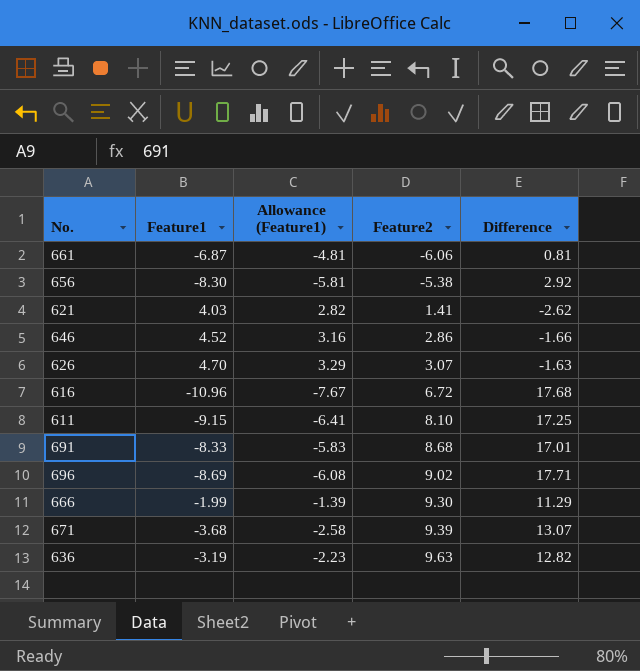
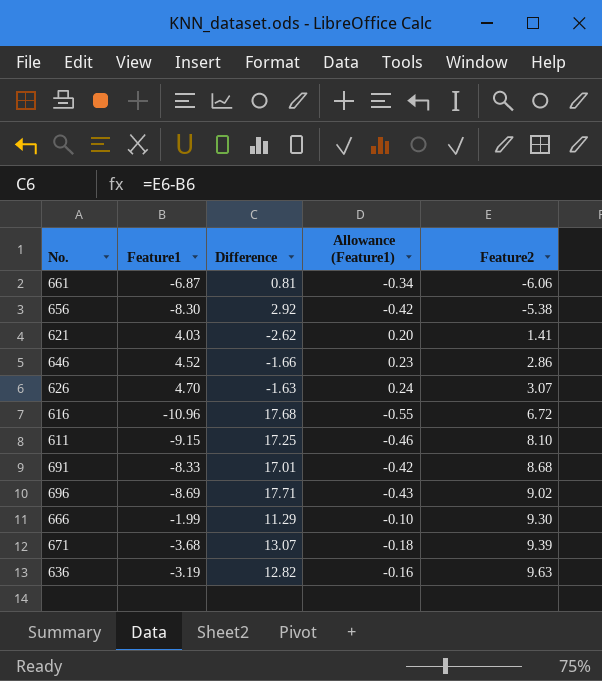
column Difference | position: 5 -> 3
column Allowance (Feature1) | formula: [Feature1] * 0.7 -> [Feature1] * 0.05

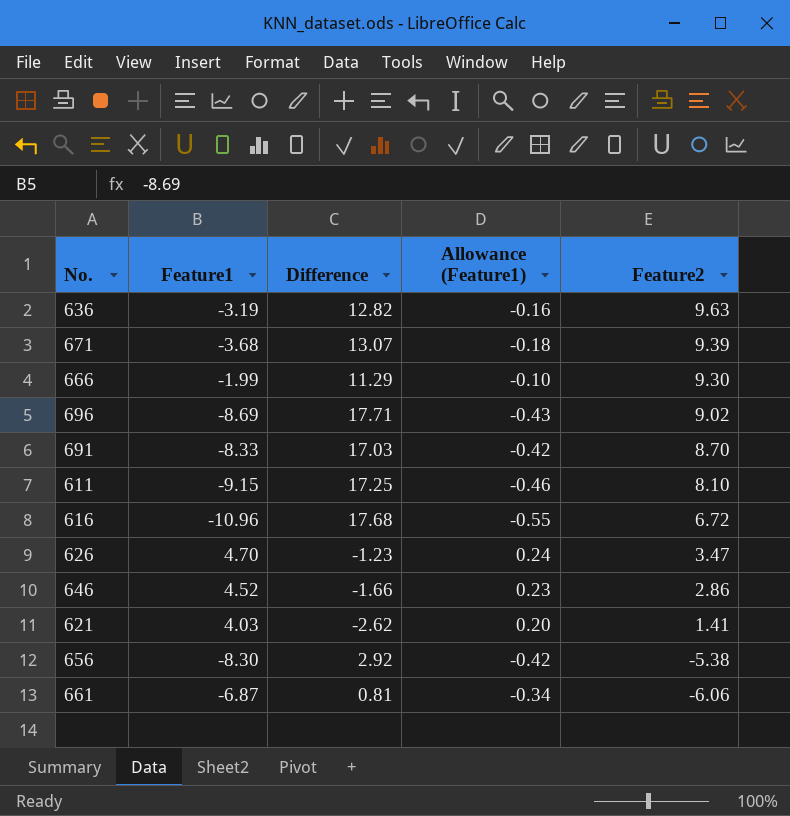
row order: Feature2 ascending -> Feature2 descending
691 | Difference: 17.01 -> 17.03
691 | Feature2: 8.68 -> 8.70
626 | Difference: -1.63 -> -1.23
626 | Feature2: 3.07 -> 3.47

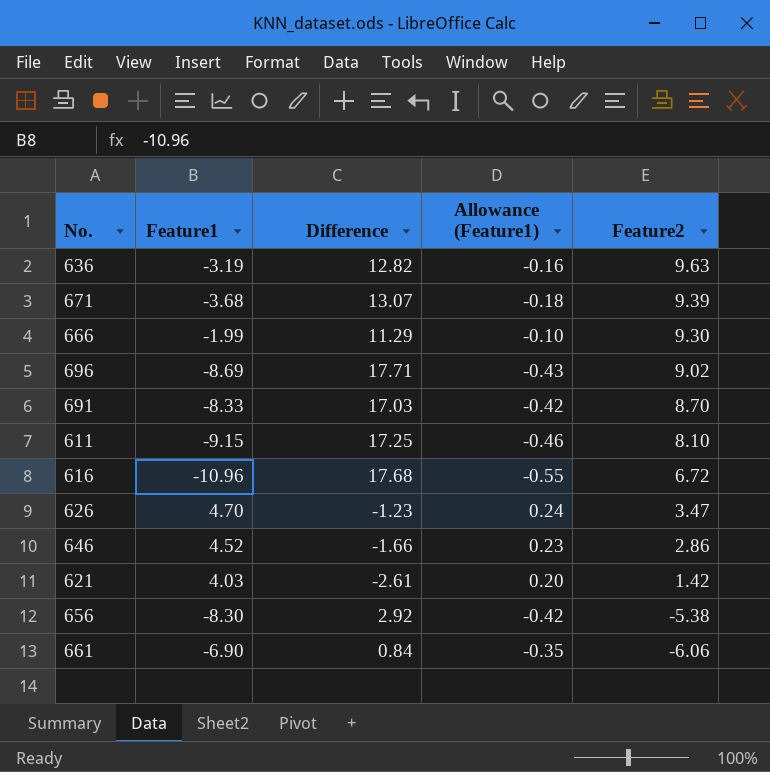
621 | Difference: -2.62 -> -2.61
621 | Feature2: 1.41 -> 1.42
661 | Feature1: -6.87 -> -6.90
661 | Difference: 0.81 -> 0.84
661 | Allowance (Feature1): -0.34 -> -0.35

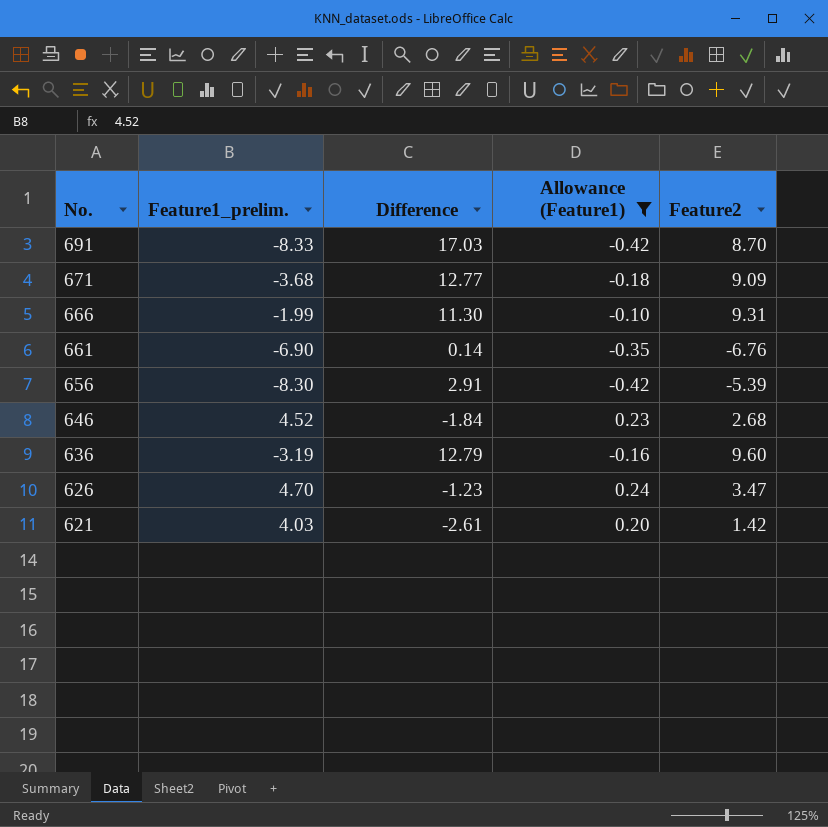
filter: none -> Allowance (Feature1) >= -0.42
row order: Feature2 descending -> No. descending
column name: Feature1 -> Feature1_prelim.
671 | Difference: 13.07 -> 12.77
671 | Feature2: 9.39 -> 9.09
666 | Difference: 11.29 -> 11.30
666 | Feature2: 9.30 -> 9.31
661 | Difference: 0.84 -> 0.14
661 | Feature2: -6.06 -> -6.76
656 | Difference: 2.92 -> 2.91
656 | Feature2: -5.38 -> -5.39
646 | Difference: -1.66 -> -1.84
646 | Feature2: 2.86 -> 2.68
636 | Difference: 12.82 -> 12.79
636 | Feature2: 9.63 -> 9.60

